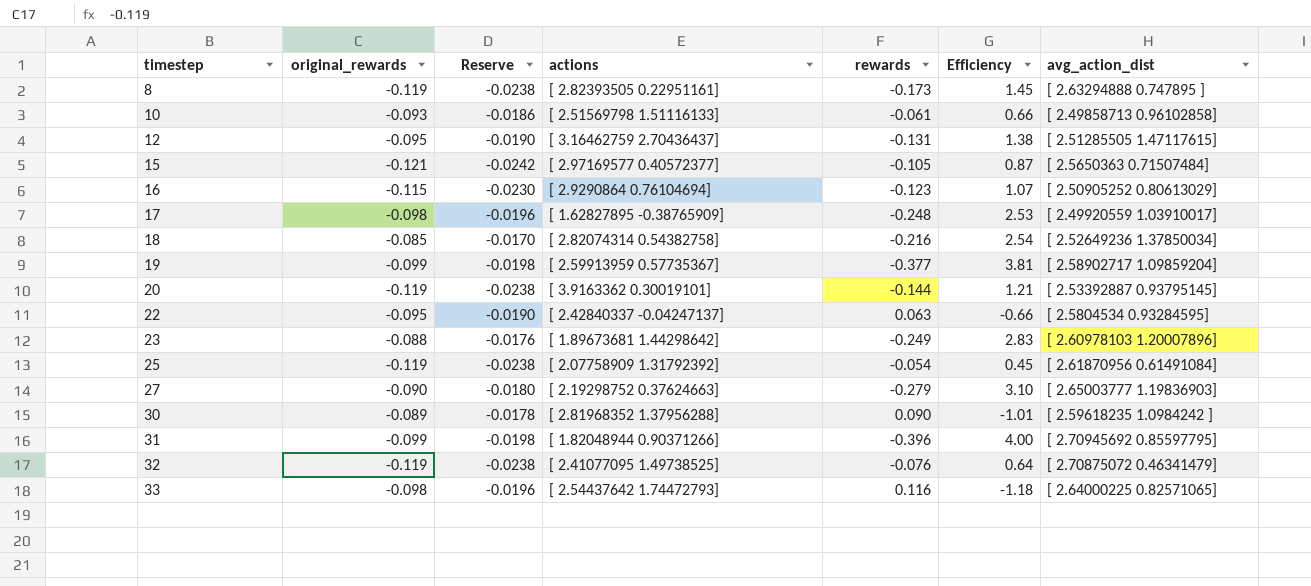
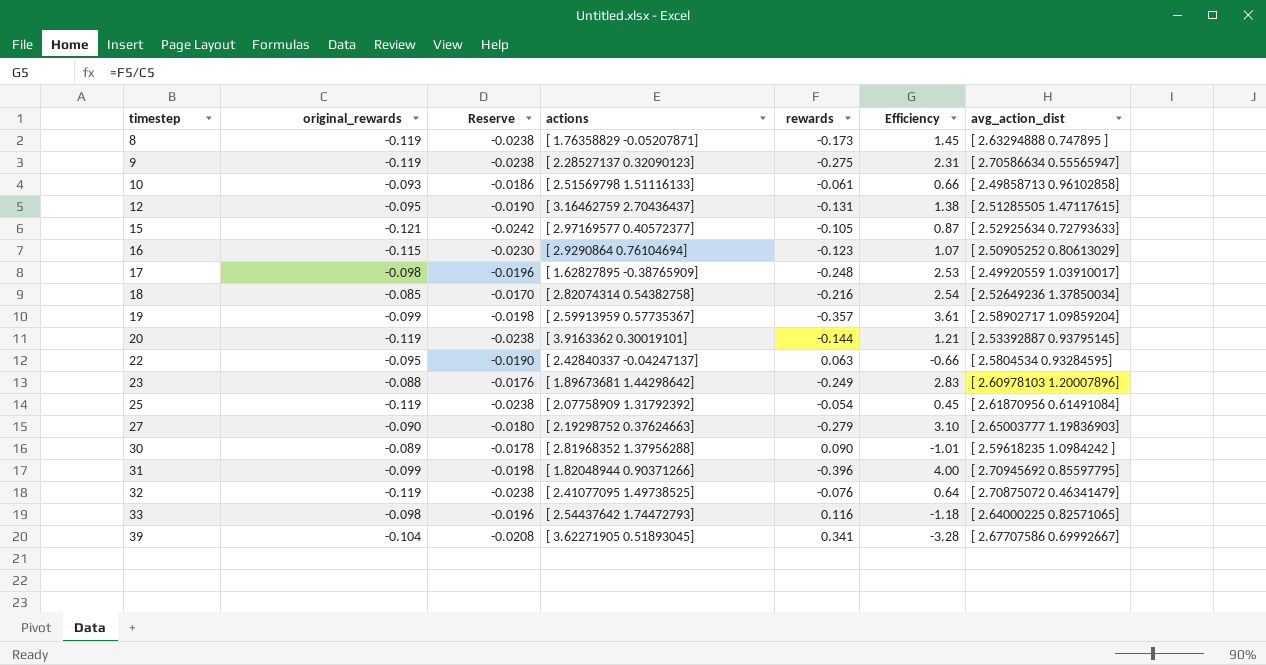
8 | actions: [ 2.82393505 0.22951161] -> [ 1.76358829 -0.05207871]
row 9: none -> -0.119 | -0.0238 | [ 2.28527137 0.32090123] | -0.275 | 2.31 | [ 2.70586634 0.55565947]
15 | avg_action_dist: [ 2.5650363 0.71507484] -> [ 2.52925634 0.72793633]
19 | rewards: -0.377 -> -0.357
19 | Efficiency: 3.81 -> 3.61
row 39: none -> -0.104 | -0.0208 | [ 3.62271905 0.51893045] | 0.341 | -3.28 | [ 2.67707586 0.69992667]

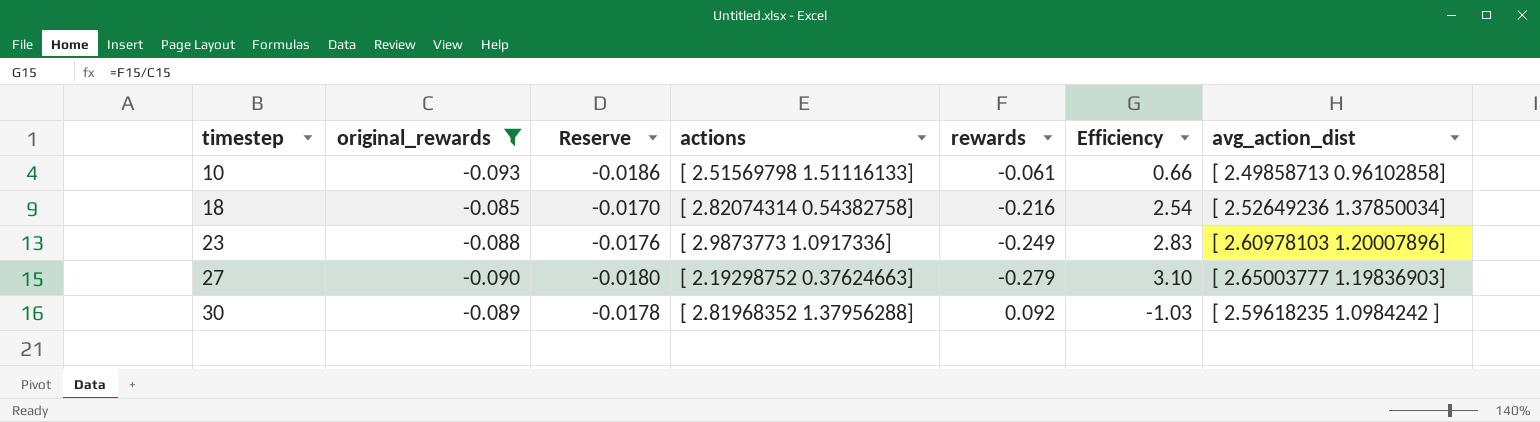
filter: none -> original_rewards >= -0.093
23 | actions: [ 1.89673681 1.44298642] -> [ 2.9873773 1.0917336]
30 | rewards: 0.090 -> 0.092
30 | Efficiency: -1.01 -> -1.03

